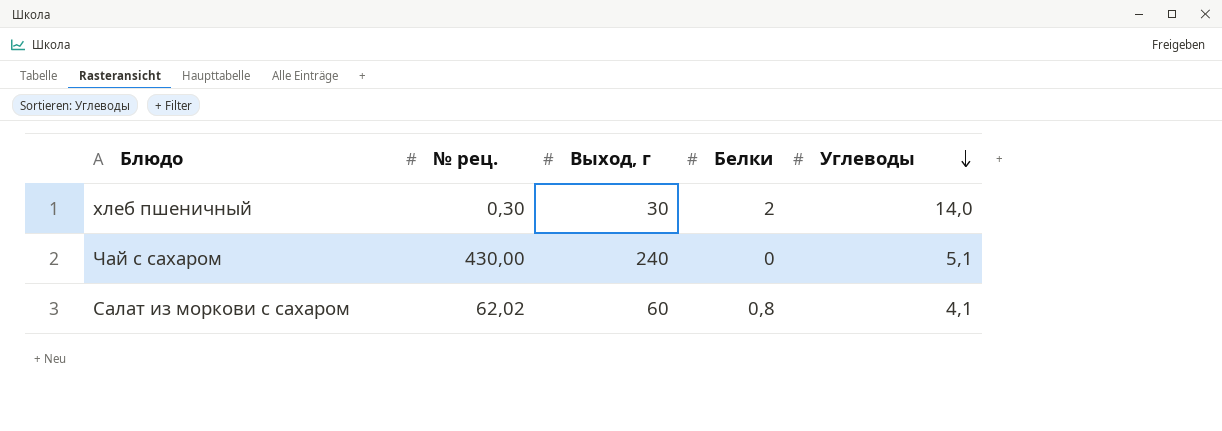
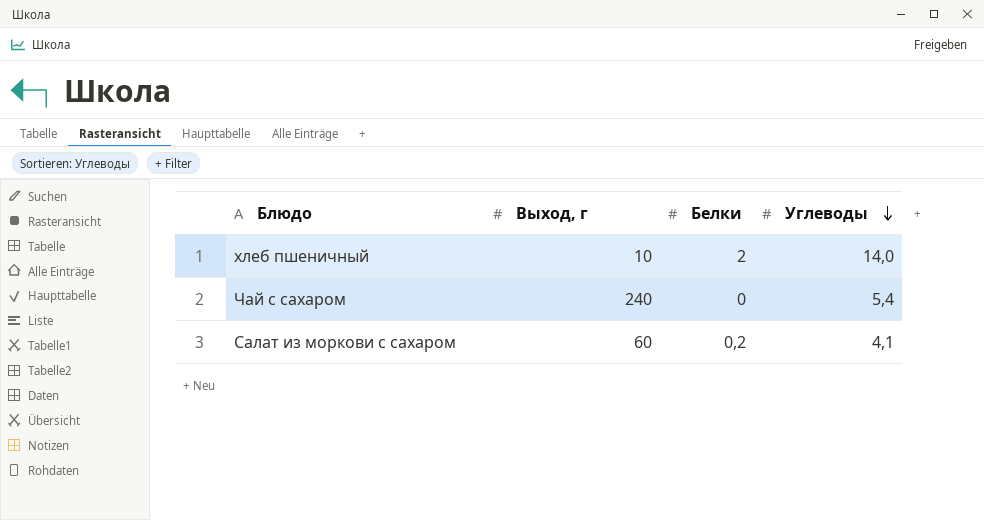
column № рец. | position: 2 -> none
хлеб пшеничный | Выход, г: 30 -> 10
Чай с сахаром | Углеводы: 5,1 -> 5,4
Салат из моркови с сахаром | Белки: 0,8 -> 0,2

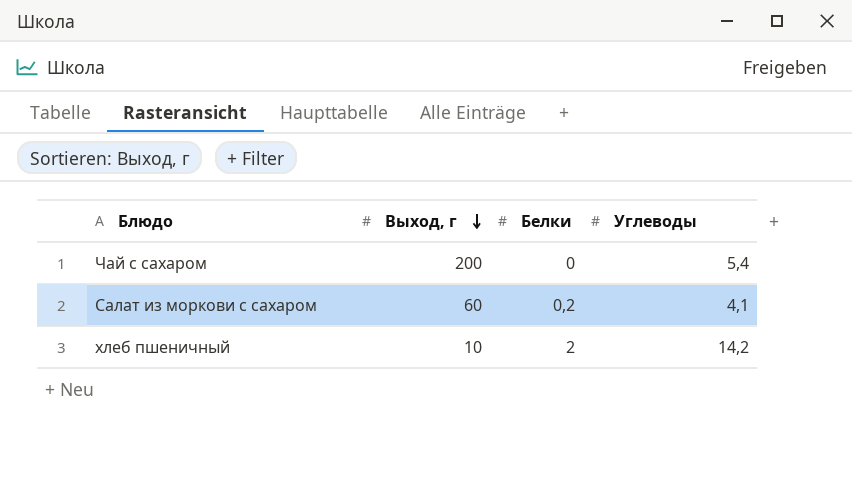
row order: Углеводы descending -> Выход, г descending
Чай с сахаром | Выход, г: 240 -> 200
хлеб пшеничный | Углеводы: 14,0 -> 14,2

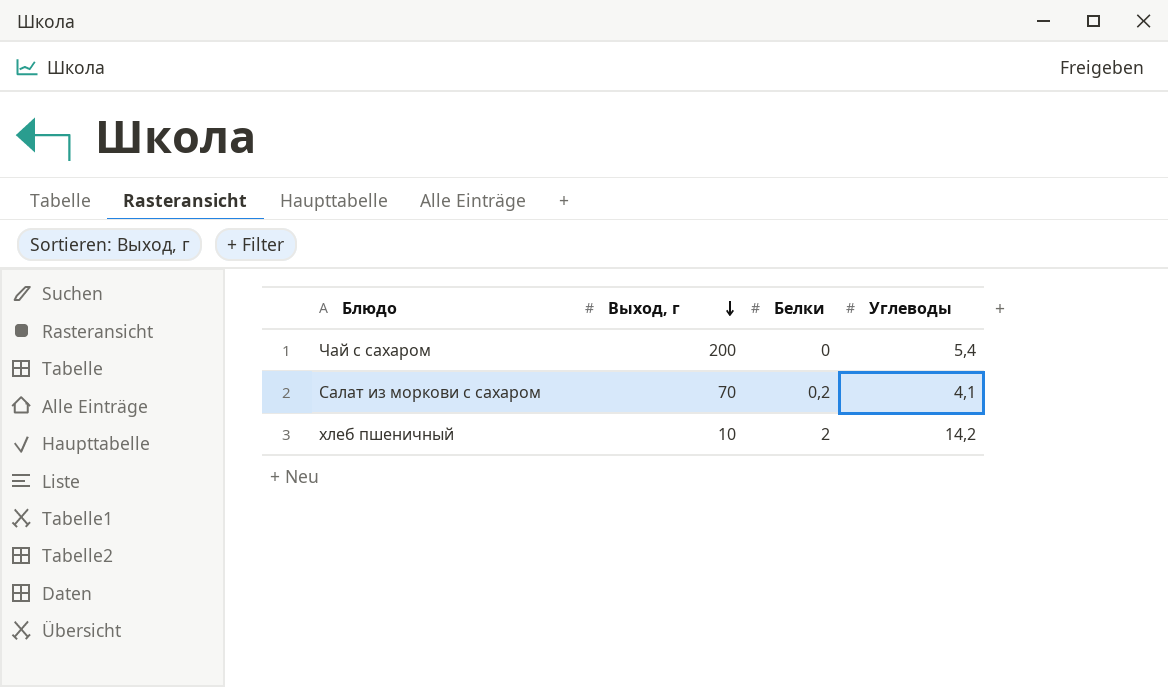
Салат из моркови с сахаром | Выход, г: 60 -> 70

